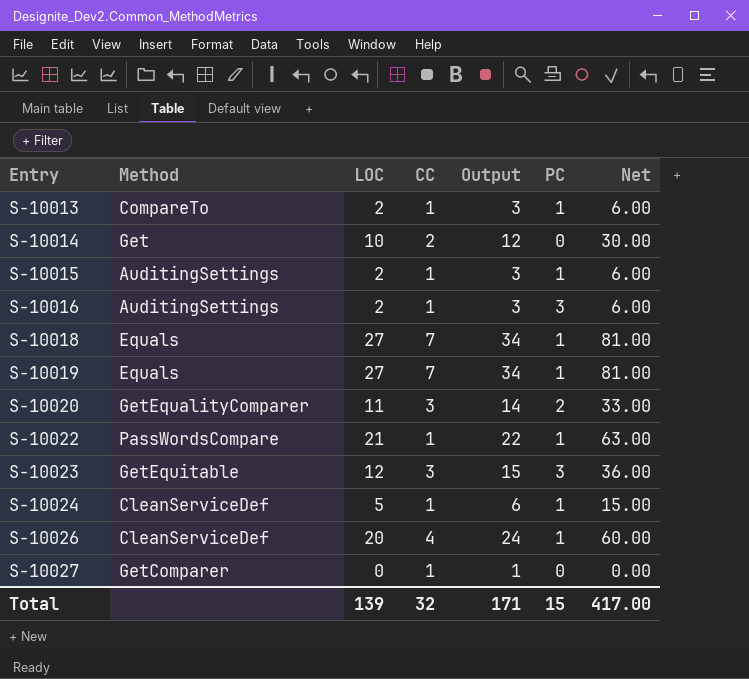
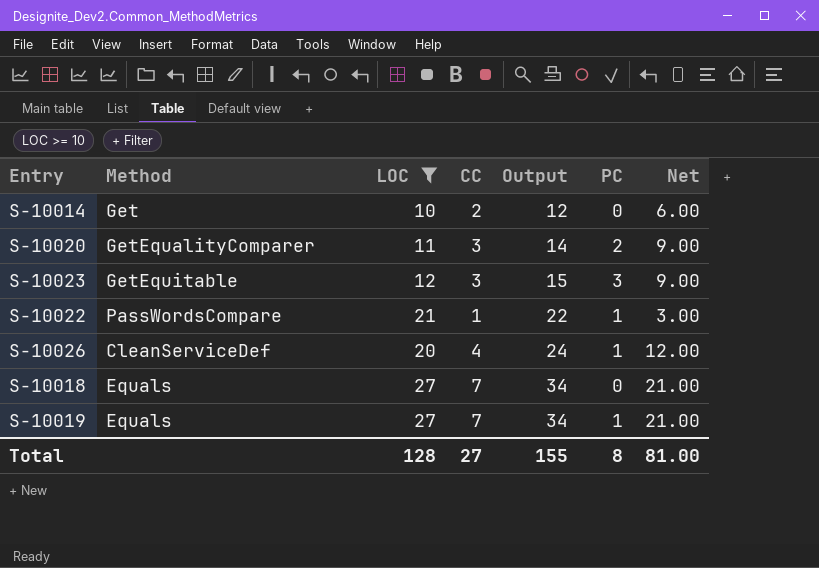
filter: none -> LOC >= 10
row order: Entry ascending -> Output ascending
column Net | formula: [LOC] * 3 -> [CC] * 3
S-10018 | PC: 1 -> 0
Total | LOC: 139 -> 128
Total | CC: 32 -> 27
Total | Output: 171 -> 155
Total | PC: 15 -> 8
Total | Net: 417.00 -> 81.00

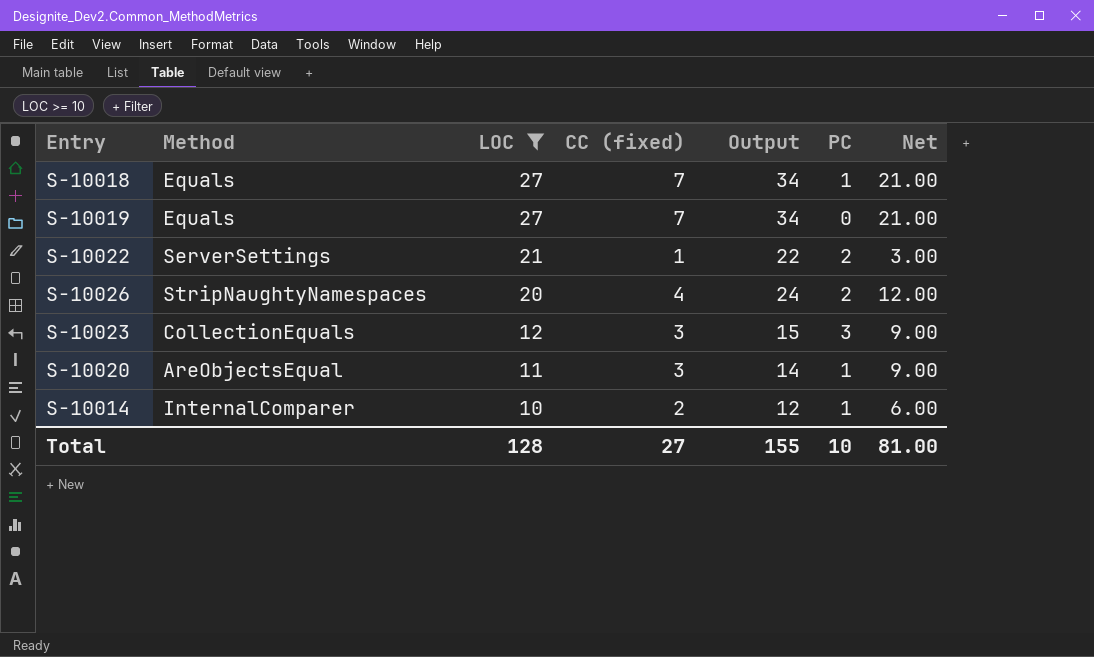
row order: Output ascending -> LOC descending
column name: CC -> CC (fixed)
S-10018 | PC: 0 -> 1
S-10019 | PC: 1 -> 0
S-10022 | Method: PassWordsCompare -> ServerSettings
S-10022 | PC: 1 -> 2
S-10026 | Method: CleanServiceDef -> StripNaughtyNamespaces
S-10026 | PC: 1 -> 2
S-10023 | Method: GetEquitable -> CollectionEquals
S-10020 | Method: GetEqualityComparer -> AreObjectsEqual
S-10020 | PC: 2 -> 1
S-10014 | Method: Get -> InternalComparer
S-10014 | PC: 0 -> 1
Total | PC: 8 -> 10

